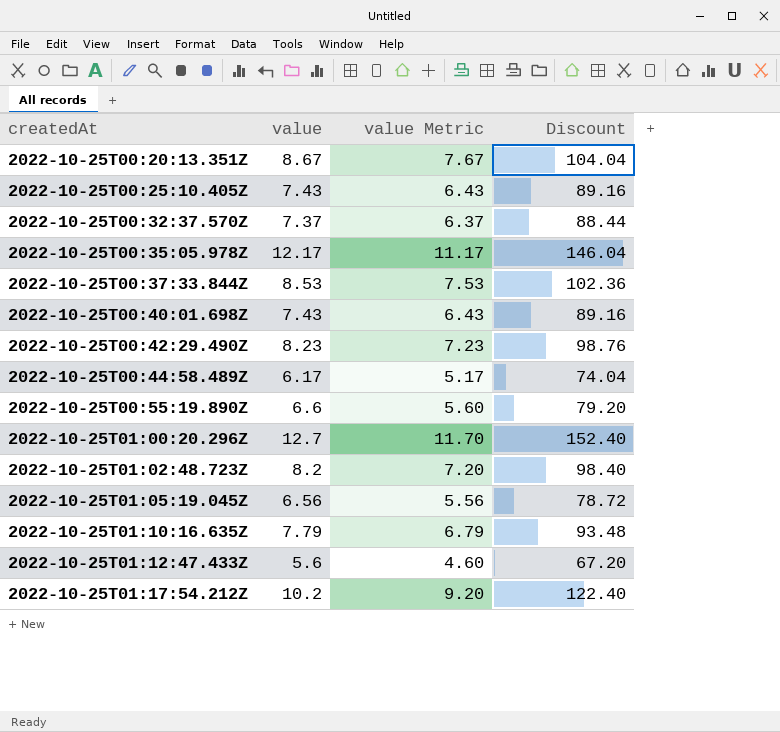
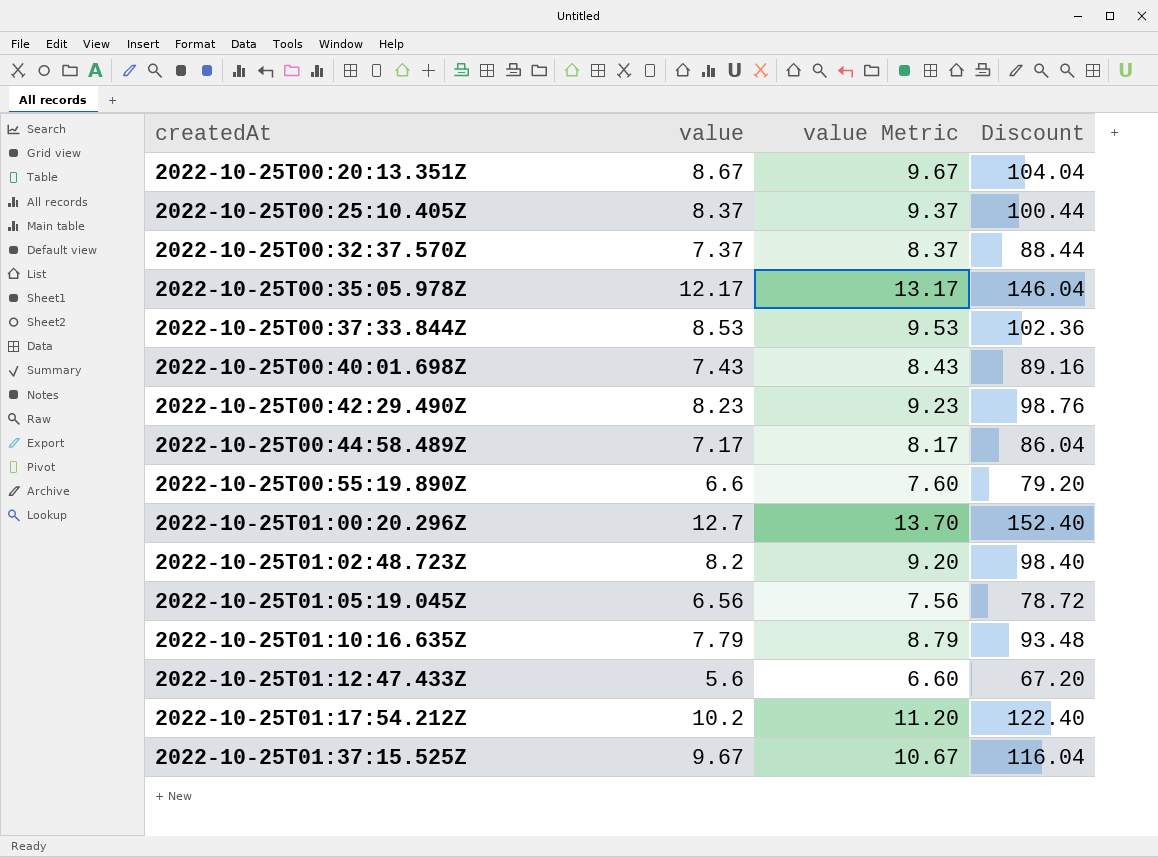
column value Metric | formula: [value] - 1 -> [value] + 1
2022-10-25T00:25:10.405Z | value: 7.43 -> 8.37
2022-10-25T00:25:10.405Z | Discount: 89.16 -> 100.44
2022-10-25T00:44:58.489Z | value: 6.17 -> 7.17
2022-10-25T00:44:58.489Z | Discount: 74.04 -> 86.04
row 2022-10-25T01:37:15.525Z: none -> 9.67 | 10.67 | 116.04

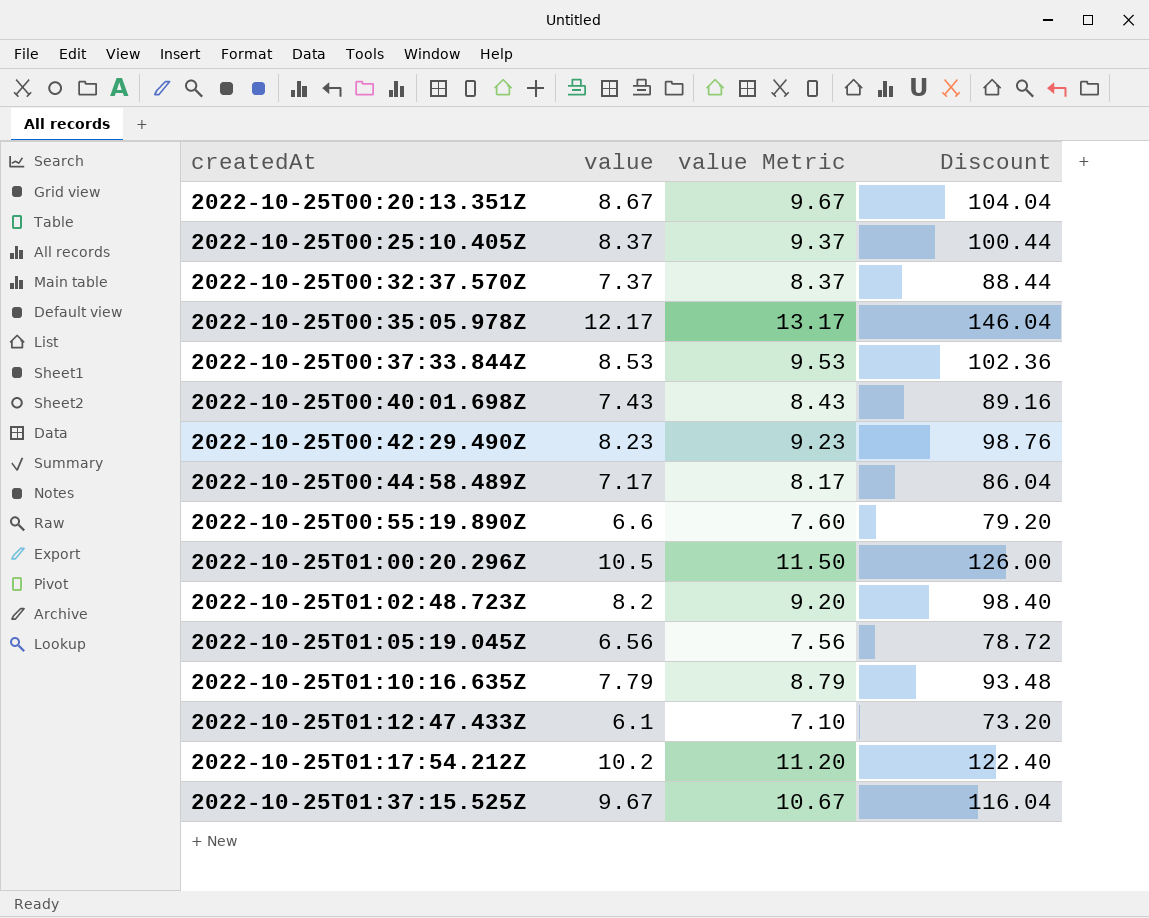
2022-10-25T01:00:20.296Z | value: 12.7 -> 10.5
2022-10-25T01:00:20.296Z | value Metric: 13.70 -> 11.50
2022-10-25T01:00:20.296Z | Discount: 152.40 -> 126.00
2022-10-25T01:12:47.433Z | value: 5.6 -> 6.1
2022-10-25T01:12:47.433Z | value Metric: 6.60 -> 7.10
2022-10-25T01:12:47.433Z | Discount: 67.20 -> 73.20

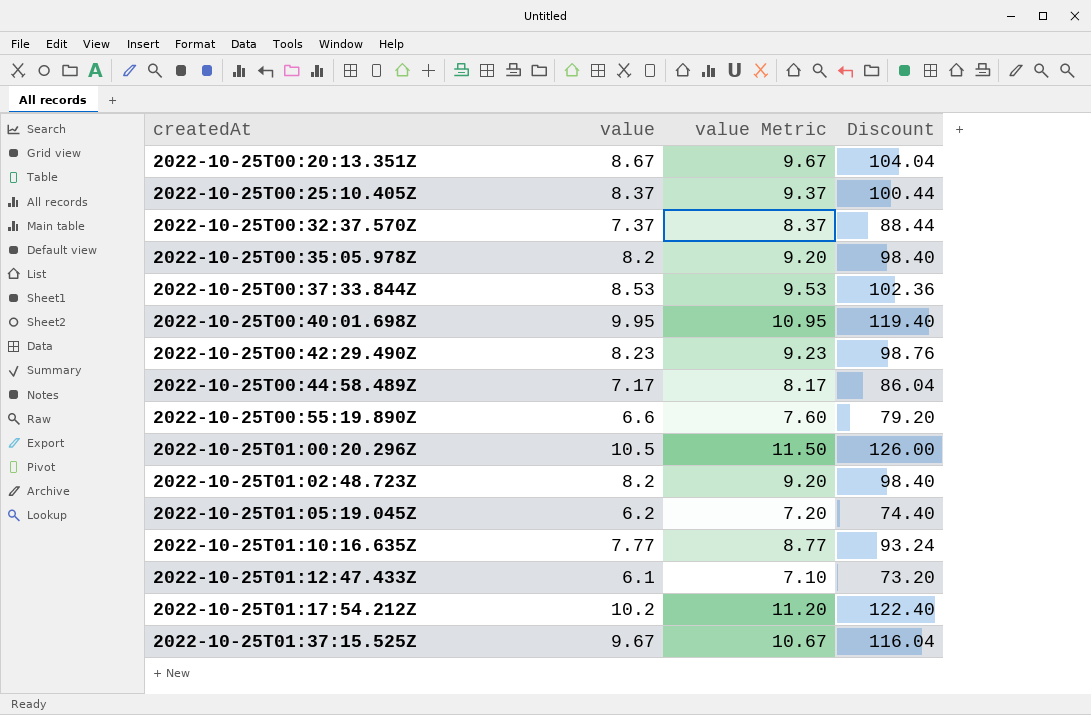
2022-10-25T00:35:05.978Z | value: 12.17 -> 8.2
2022-10-25T00:35:05.978Z | value Metric: 13.17 -> 9.20
2022-10-25T00:35:05.978Z | Discount: 146.04 -> 98.40
2022-10-25T00:40:01.698Z | value: 7.43 -> 9.95
2022-10-25T00:40:01.698Z | value Metric: 8.43 -> 10.95
2022-10-25T00:40:01.698Z | Discount: 89.16 -> 119.40
2022-10-25T01:05:19.045Z | value: 6.56 -> 6.2
2022-10-25T01:05:19.045Z | value Metric: 7.56 -> 7.20
2022-10-25T01:05:19.045Z | Discount: 78.72 -> 74.40
2022-10-25T01:10:16.635Z | value: 7.79 -> 7.77
2022-10-25T01:10:16.635Z | value Metric: 8.79 -> 8.77
2022-10-25T01:10:16.635Z | Discount: 93.48 -> 93.24

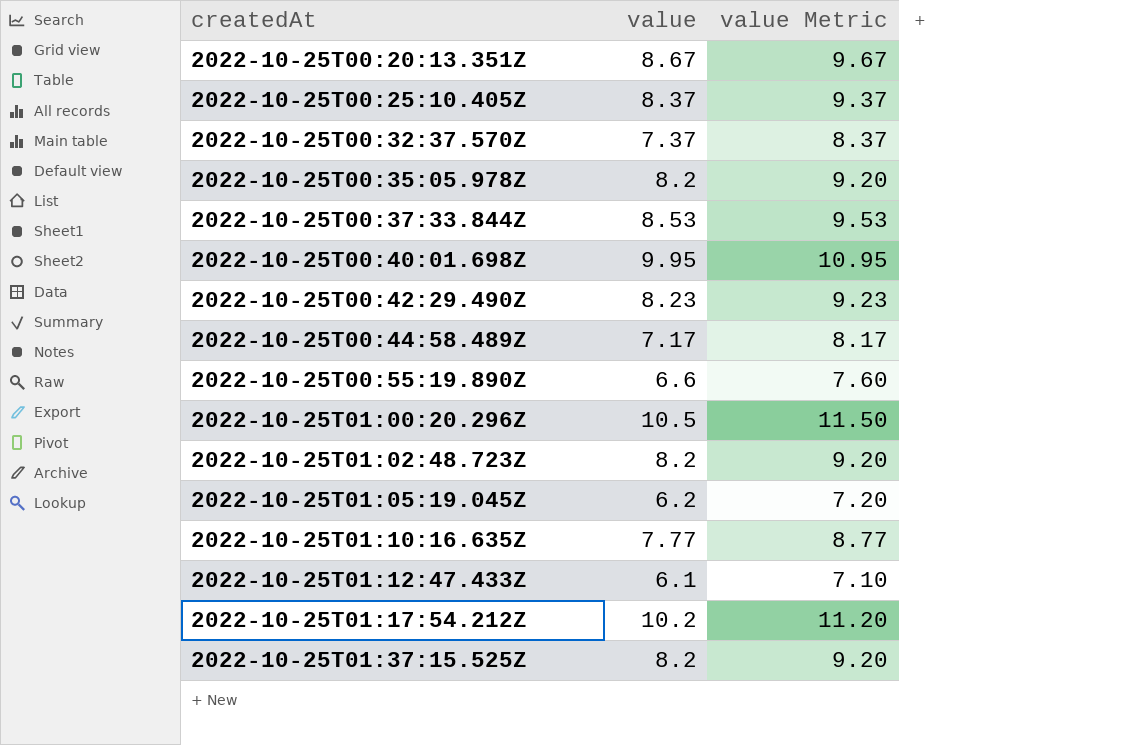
column Discount | formula: [value] * 12 -> none
2022-10-25T01:37:15.525Z | value: 9.67 -> 8.2
2022-10-25T01:37:15.525Z | value Metric: 10.67 -> 9.20

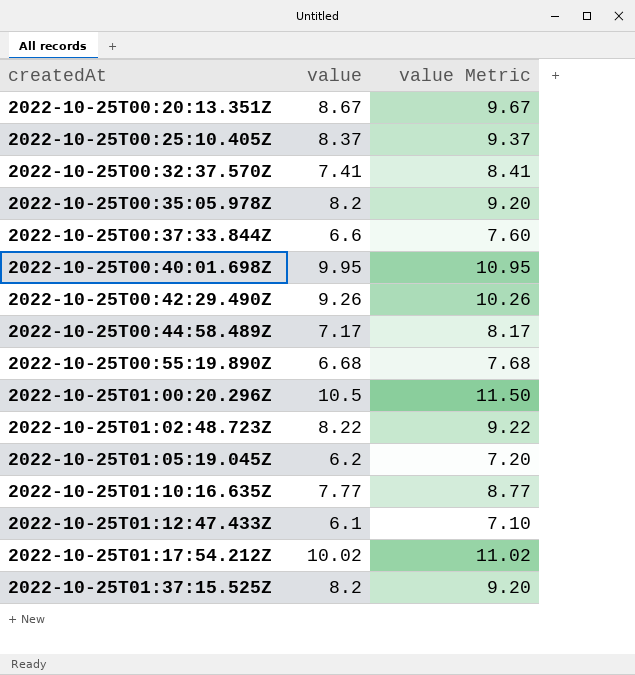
2022-10-25T00:32:37.570Z | value: 7.37 -> 7.41
2022-10-25T00:32:37.570Z | value Metric: 8.37 -> 8.41
2022-10-25T00:37:33.844Z | value: 8.53 -> 6.6
2022-10-25T00:37:33.844Z | value Metric: 9.53 -> 7.60
2022-10-25T00:42:29.490Z | value: 8.23 -> 9.26
2022-10-25T00:42:29.490Z | value Metric: 9.23 -> 10.26
2022-10-25T00:55:19.890Z | value: 6.6 -> 6.68
2022-10-25T00:55:19.890Z | value Metric: 7.60 -> 7.68
2022-10-25T01:02:48.723Z | value: 8.2 -> 8.22
2022-10-25T01:02:48.723Z | value Metric: 9.20 -> 9.22
2022-10-25T01:17:54.212Z | value: 10.2 -> 10.02
2022-10-25T01:17:54.212Z | value Metric: 11.20 -> 11.02

